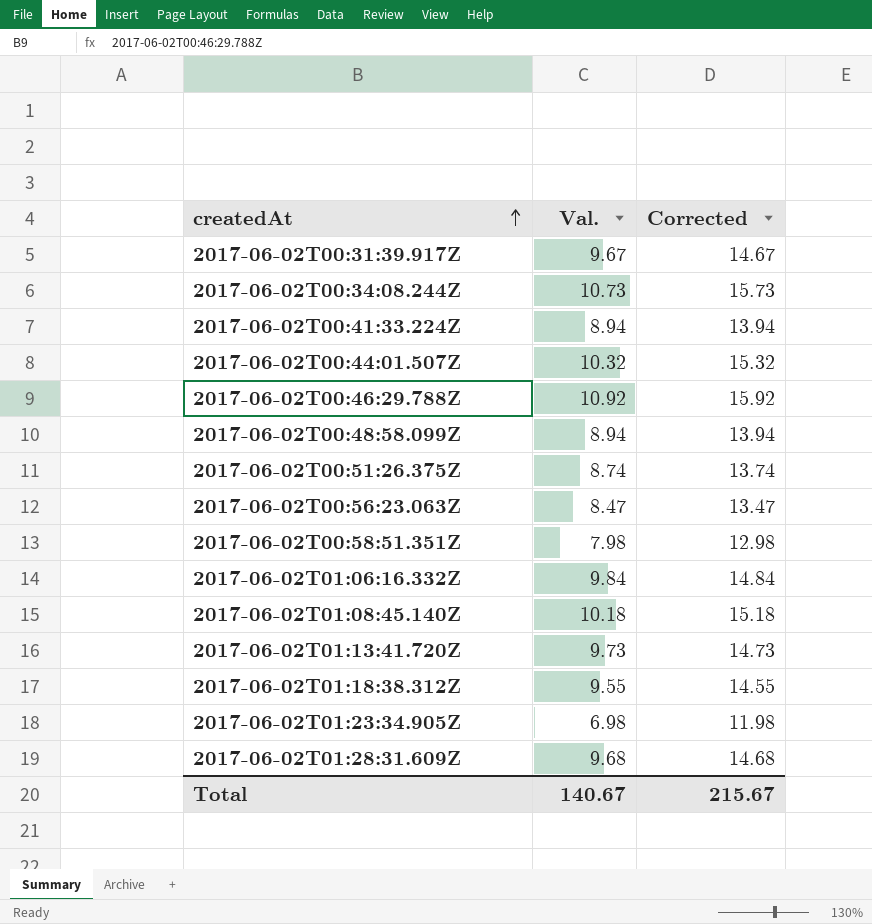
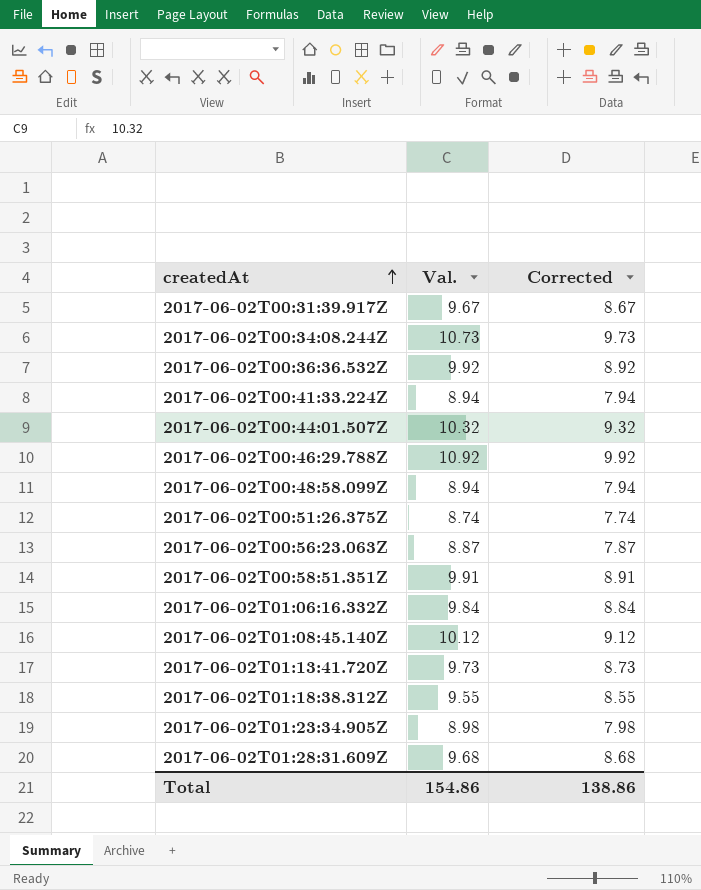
column Corrected | formula: [Val.] + 5 -> [Val.] - 1
row 2017-06-02T00:36:36.532Z: none -> 9.92 | 8.92
2017-06-02T00:56:23.063Z | Val.: 8.47 -> 8.87
2017-06-02T00:58:51.351Z | Val.: 7.98 -> 9.91
2017-06-02T01:08:45.140Z | Val.: 10.18 -> 10.12
2017-06-02T01:23:34.905Z | Val.: 6.98 -> 8.98
Total | Val.: 140.67 -> 154.86
Total | Corrected: 215.67 -> 138.86

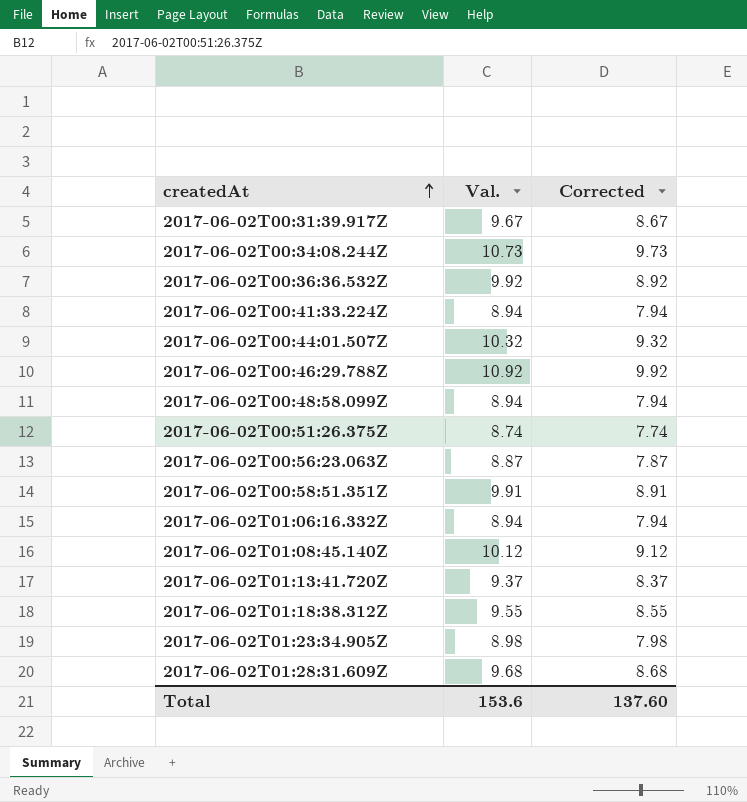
2017-06-02T01:06:16.332Z | Val.: 9.84 -> 8.94
2017-06-02T01:06:16.332Z | Corrected: 8.84 -> 7.94
2017-06-02T01:13:41.720Z | Val.: 9.73 -> 9.37
2017-06-02T01:13:41.720Z | Corrected: 8.73 -> 8.37
Total | Val.: 154.86 -> 153.6
Total | Corrected: 138.86 -> 137.60

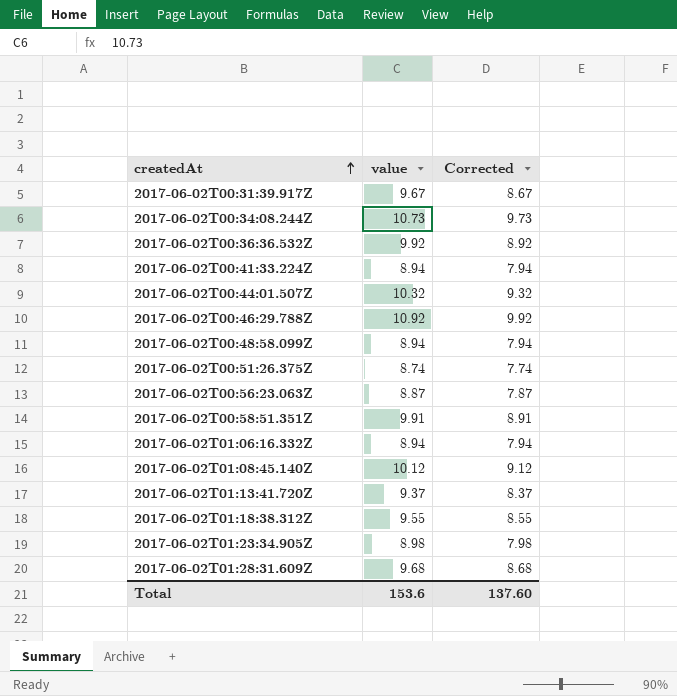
column name: Val. -> value

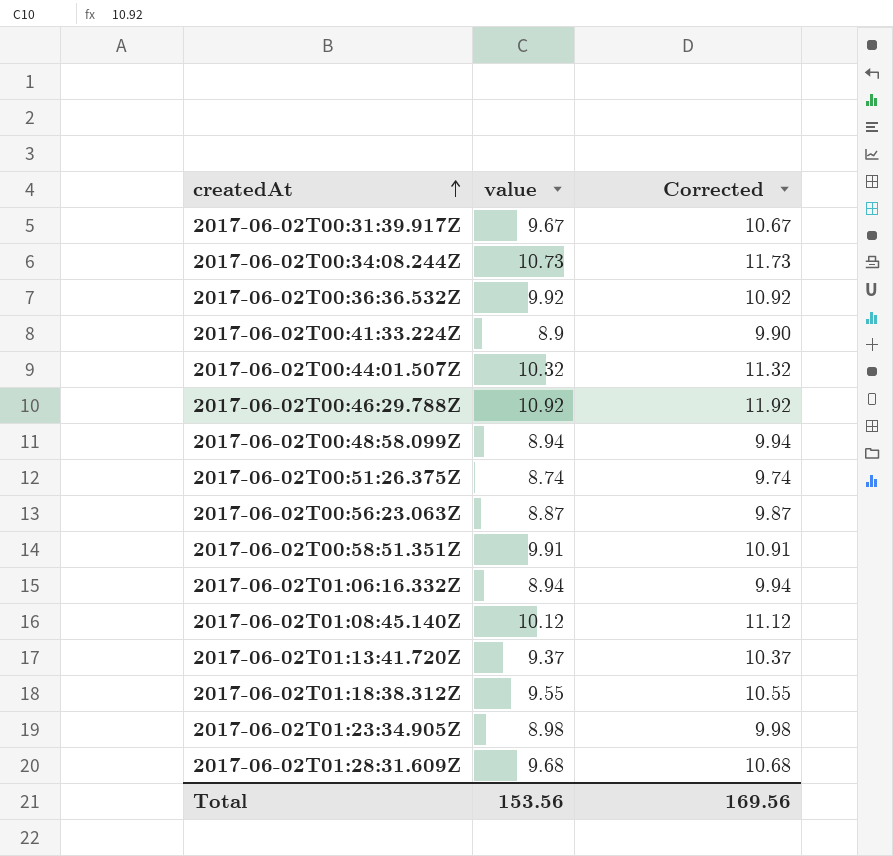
column Corrected | formula: [value] - 1 -> [value] + 1
2017-06-02T00:41:33.224Z | value: 8.94 -> 8.9
Total | value: 153.6 -> 153.56
Total | Corrected: 137.60 -> 169.56

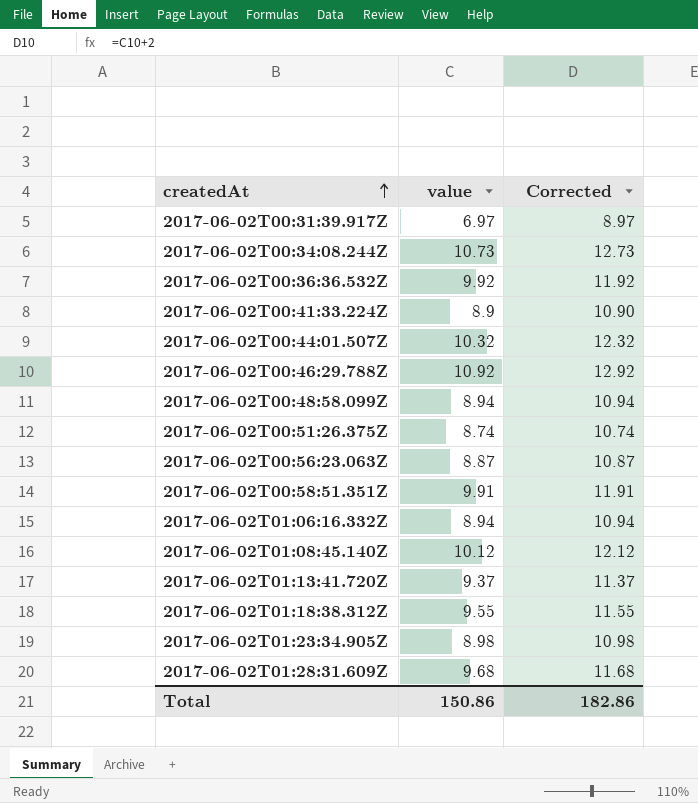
column Corrected | formula: [value] + 1 -> [value] + 2
2017-06-02T00:31:39.917Z | value: 9.67 -> 6.97
Total | value: 153.56 -> 150.86
Total | Corrected: 169.56 -> 182.86

